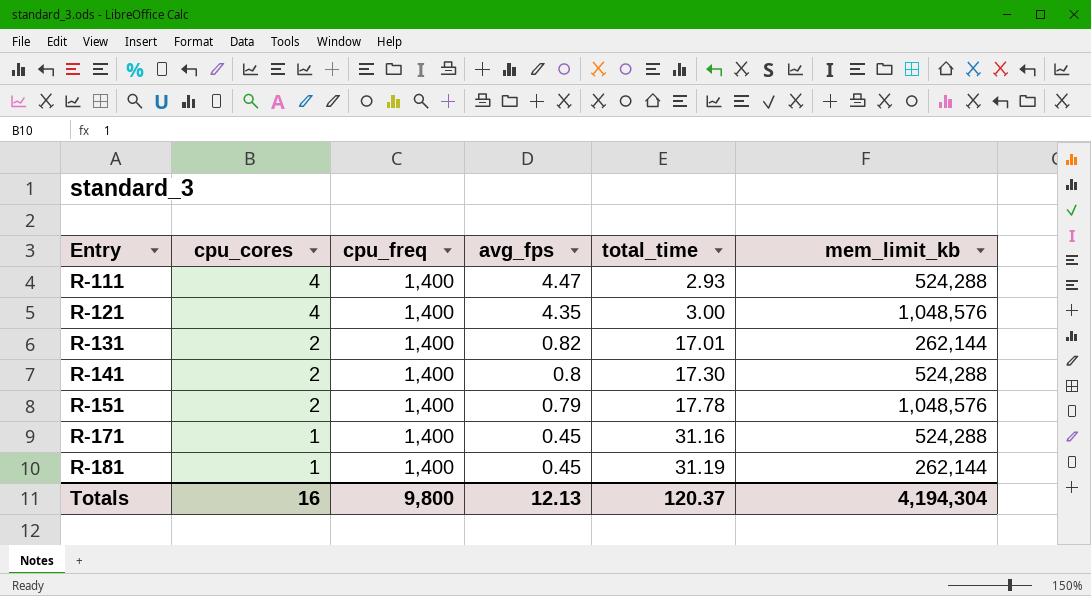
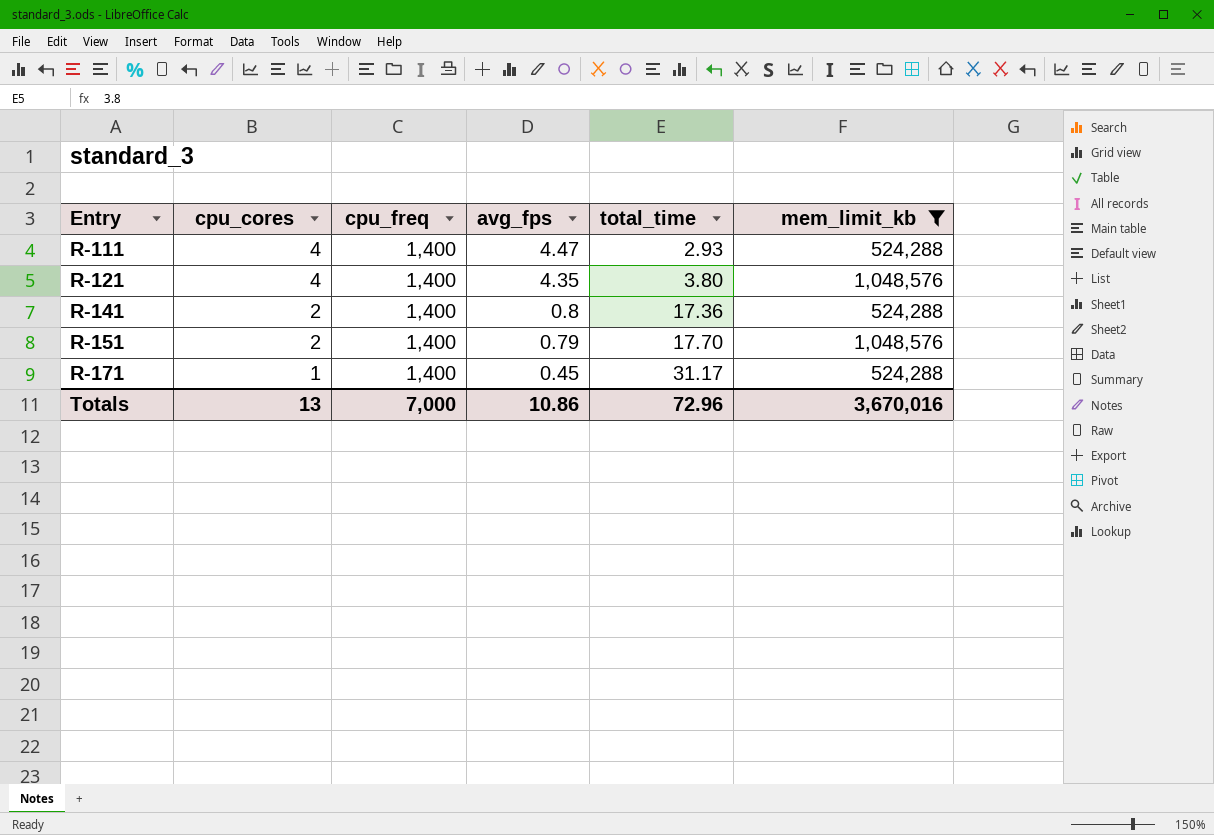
filter: none -> mem_limit_kb != 262,144
R-121 | total_time: 3.00 -> 3.80
R-141 | total_time: 17.30 -> 17.36
R-151 | total_time: 17.78 -> 17.70
R-171 | total_time: 31.16 -> 31.17
Totals | cpu_cores: 16 -> 13
Totals | cpu_freq: 9,800 -> 7,000
Totals | avg_fps: 12.13 -> 10.86
Totals | total_time: 120.37 -> 72.96
Totals | mem_limit_kb: 4,194,304 -> 3,670,016

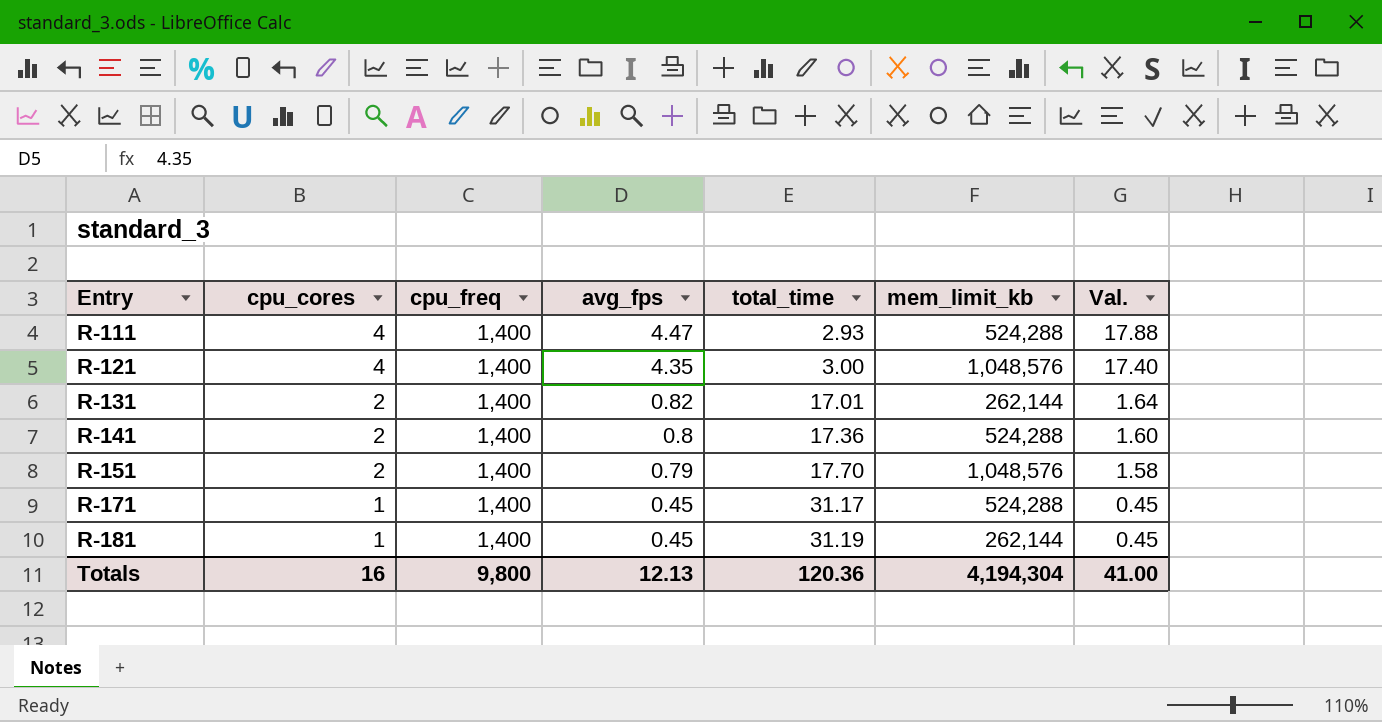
filter: mem_limit_kb != 262,144 -> none
column Val. | formula: none -> [cpu_cores] * [avg_fps]
R-121 | total_time: 3.80 -> 3.00
Totals | cpu_cores: 13 -> 16
Totals | cpu_freq: 7,000 -> 9,800
Totals | avg_fps: 10.86 -> 12.13
Totals | total_time: 72.96 -> 120.36
Totals | mem_limit_kb: 3,670,016 -> 4,194,304

